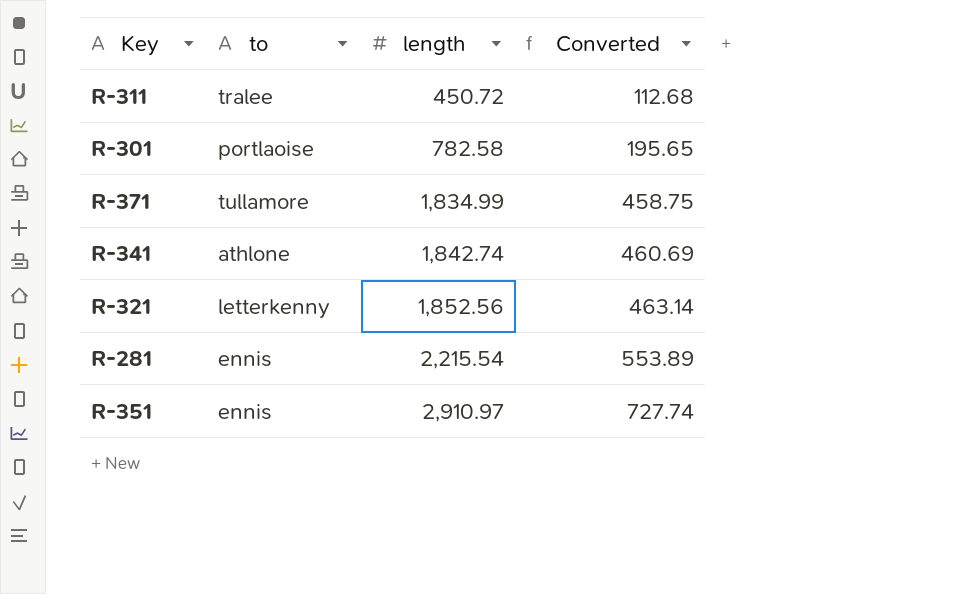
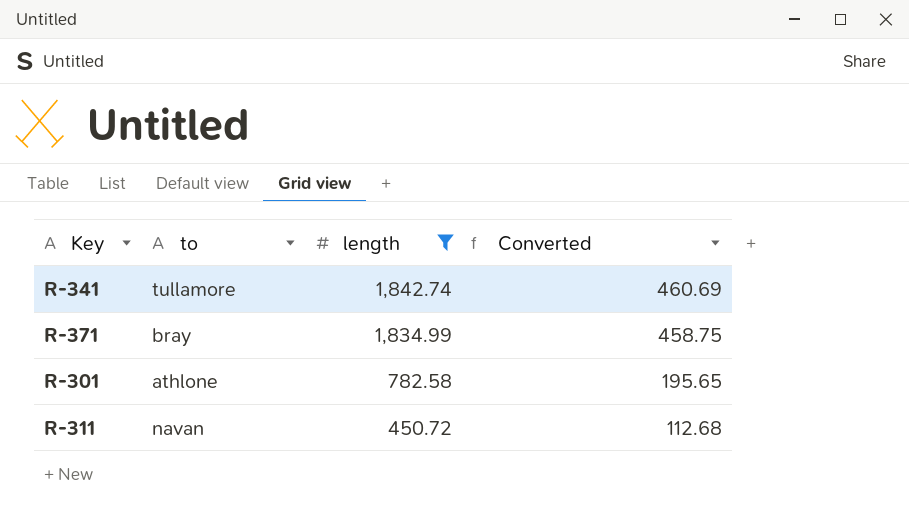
filter: none -> length <= 1,842.74
row order: length ascending -> length descending
R-341 | to: athlone -> tullamore
R-371 | to: tullamore -> bray
R-301 | to: portlaoise -> athlone
R-311 | to: tralee -> navan

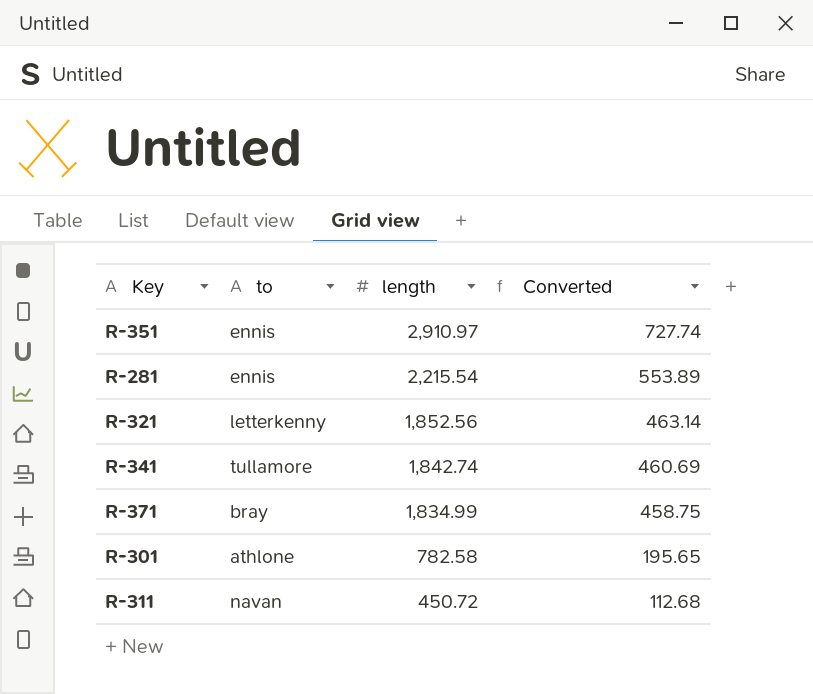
filter: length <= 1,842.74 -> none

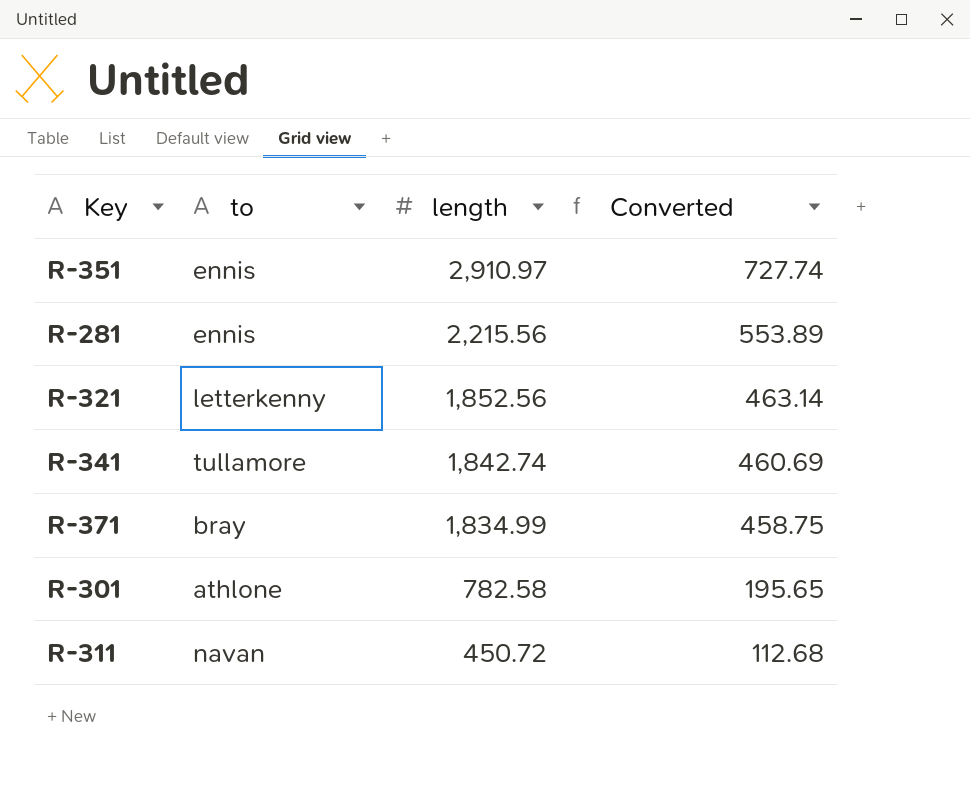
R-281 | length: 2,215.54 -> 2,215.56

